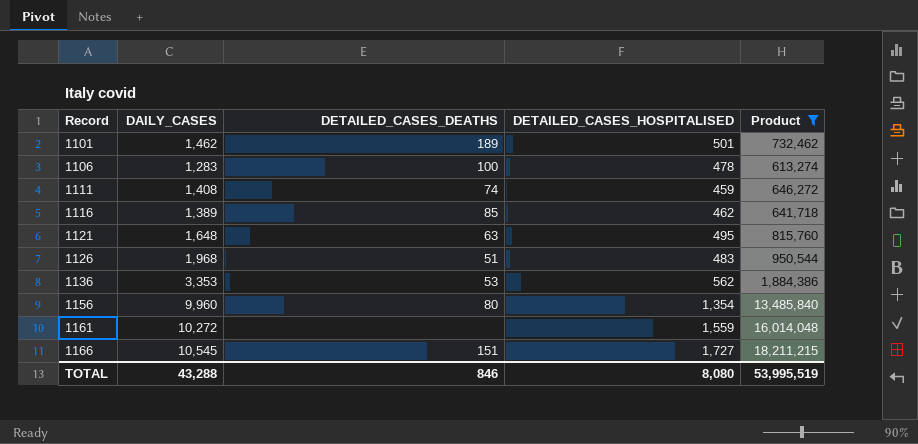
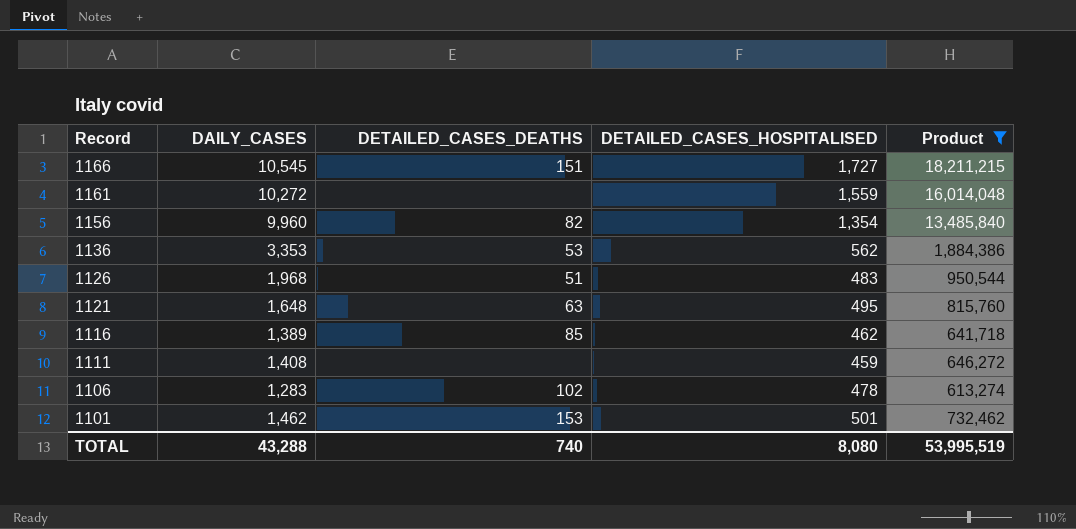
row order: Record ascending -> Record descending
1156 | DETAILED_CASES_DEATHS: 80 -> 82
1111 | DETAILED_CASES_DEATHS: 74 -> none
1106 | DETAILED_CASES_DEATHS: 100 -> 102
1101 | DETAILED_CASES_DEATHS: 189 -> 153
TOTAL | DETAILED_CASES_DEATHS: 846 -> 740

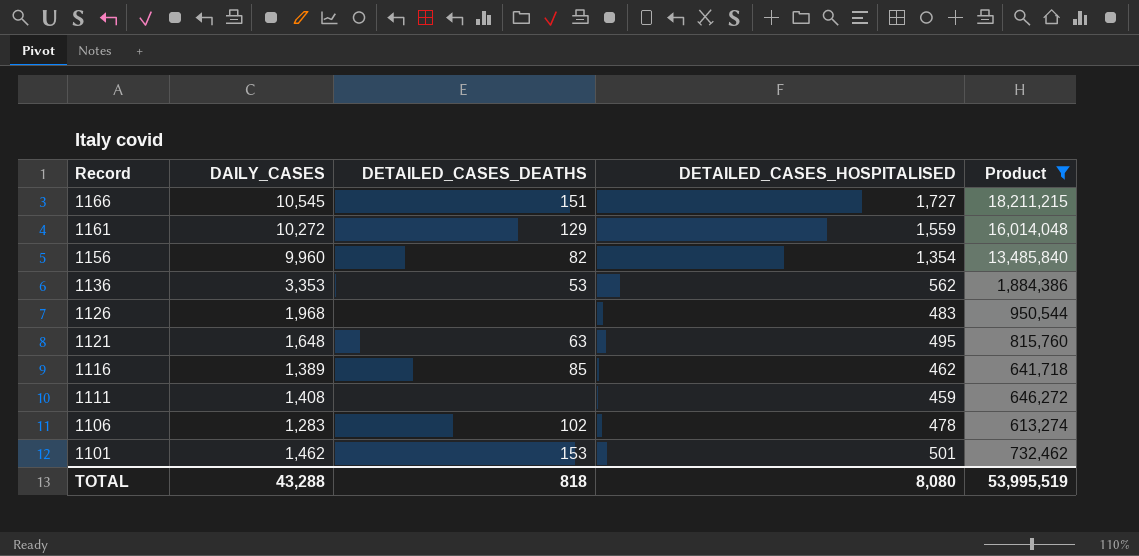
1161 | DETAILED_CASES_DEATHS: none -> 129
1126 | DETAILED_CASES_DEATHS: 51 -> none
TOTAL | DETAILED_CASES_DEATHS: 740 -> 818

